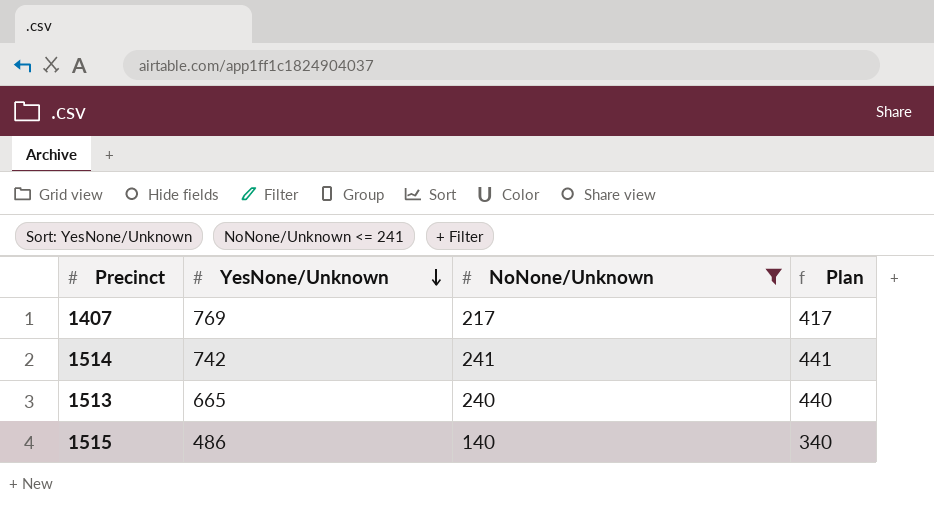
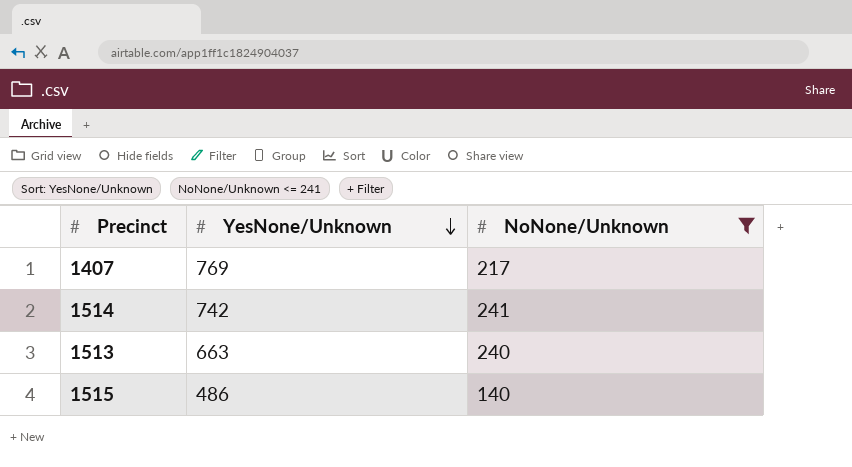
column Plan | formula: [NoNone/Unknown] + 200 -> none
1513 | YesNone/Unknown: 665 -> 663

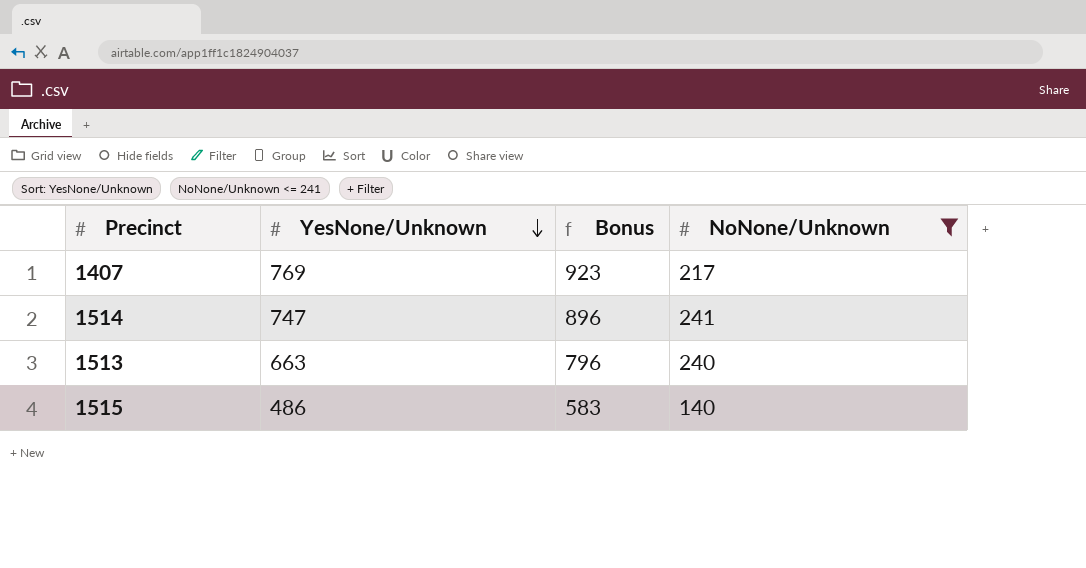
column Bonus | formula: none -> [YesNone/Unknown] * 1.2
1514 | YesNone/Unknown: 742 -> 747

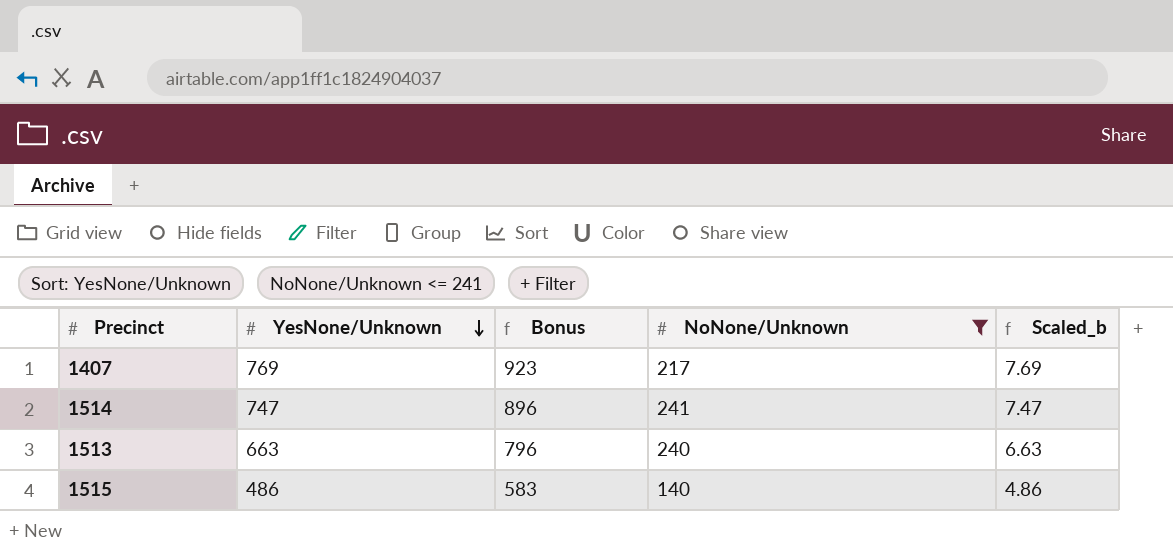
column Scaled_b | formula: none -> [YesNone/Unknown] * 0.01

